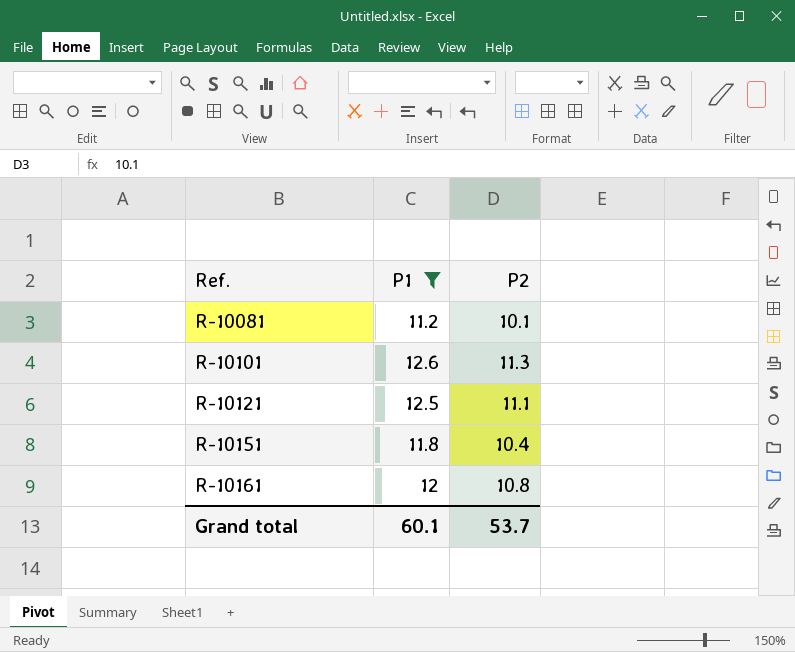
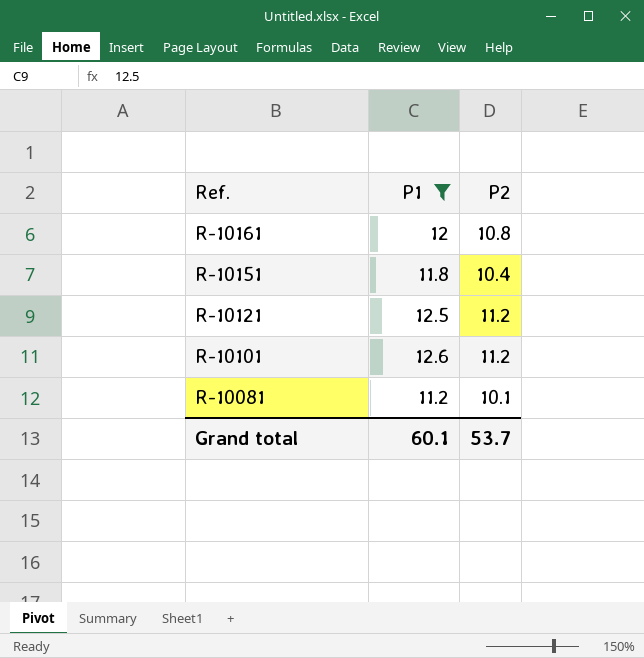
row order: Ref. ascending -> Ref. descending
R-10121 | P2: 11.1 -> 11.2
R-10101 | P2: 11.3 -> 11.2

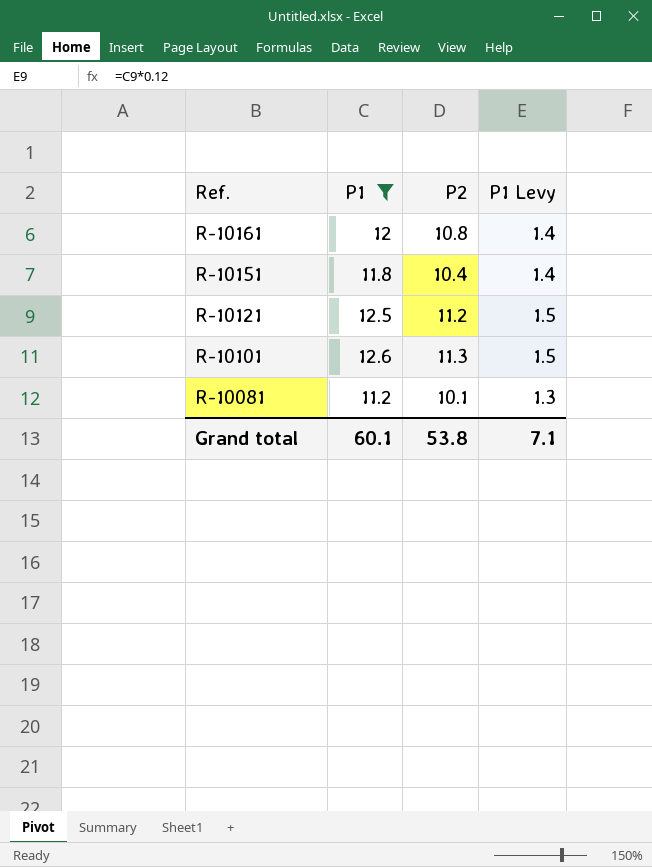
column P1 Levy | formula: none -> [P1] * 0.12
R-10101 | P2: 11.2 -> 11.3
Grand total | P2: 53.7 -> 53.8

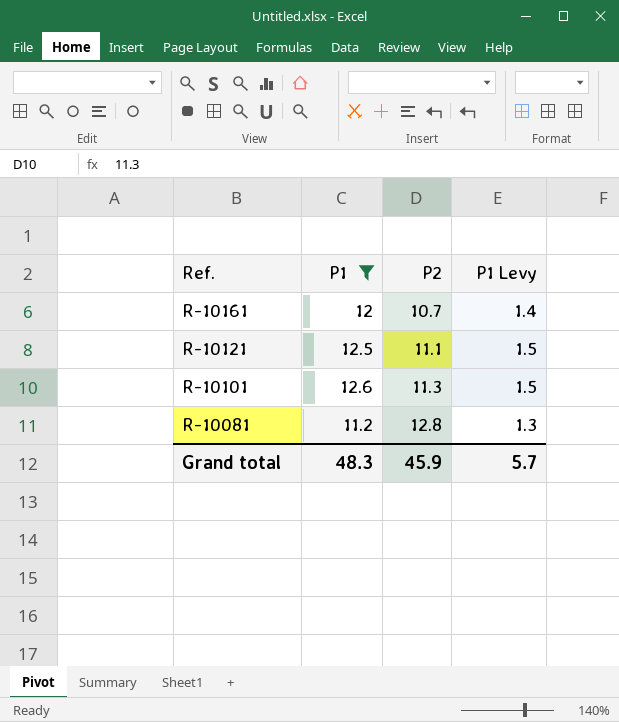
row R-10151: 11.8 | 10.4 | 1.4 -> none
R-10161 | P2: 10.8 -> 10.7
R-10121 | P2: 11.2 -> 11.1
R-10081 | P2: 10.1 -> 12.8
Grand total | P1: 60.1 -> 48.3
Grand total | P2: 53.8 -> 45.9
Grand total | P1 Levy: 7.1 -> 5.7

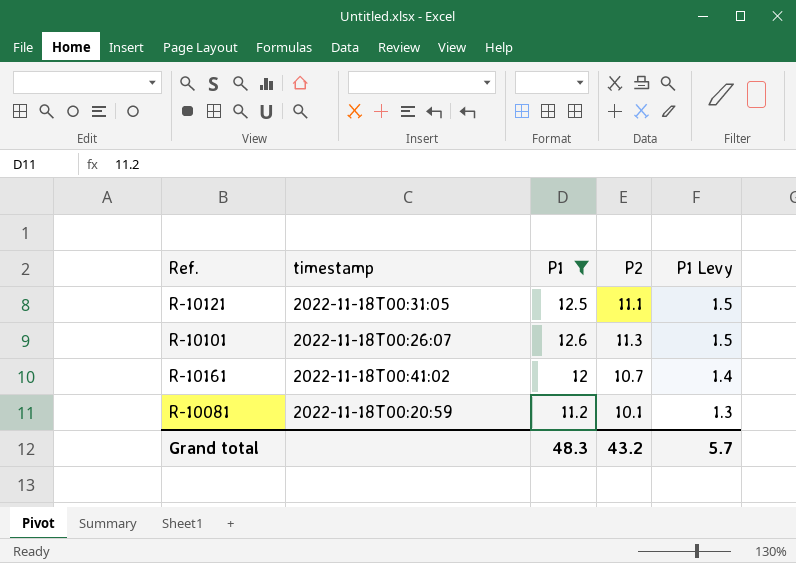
row order: Ref. descending -> P1 Levy descending
column timestamp | position: none -> 2
R-10081 | P2: 12.8 -> 10.1
Grand total | P2: 45.9 -> 43.2

